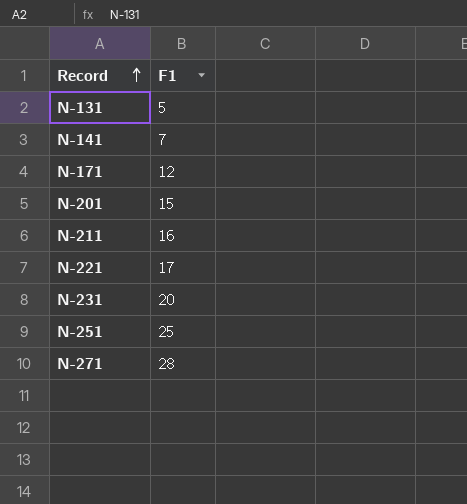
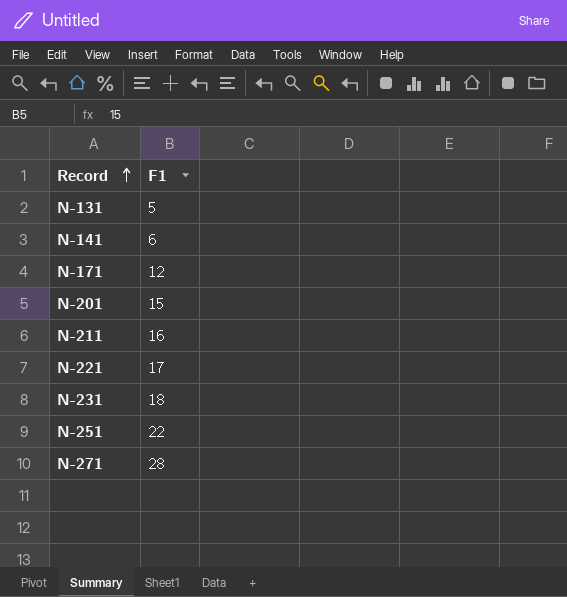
N-141 | F1: 7 -> 6
N-231 | F1: 20 -> 18
N-251 | F1: 25 -> 22

